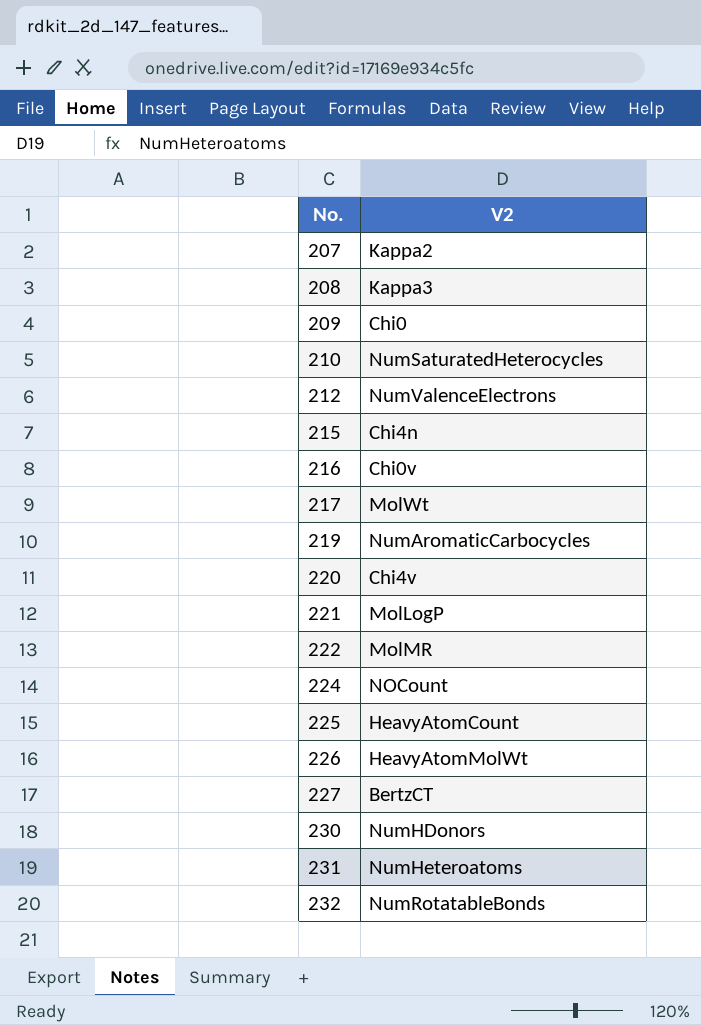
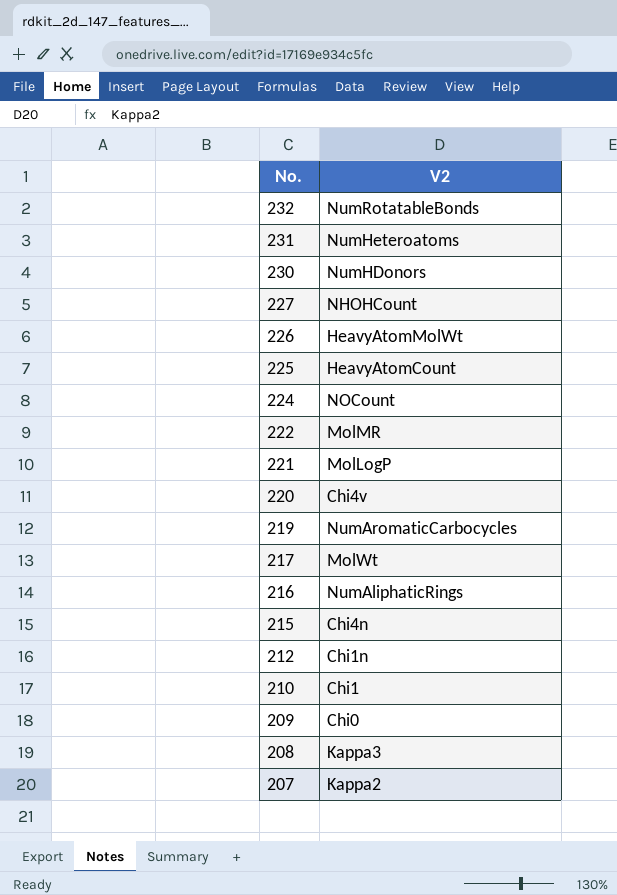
row order: No. ascending -> No. descending
227 | V2: BertzCT -> NHOHCount
216 | V2: Chi0v -> NumAliphaticRings
212 | V2: NumValenceElectrons -> Chi1n
210 | V2: NumSaturatedHeterocycles -> Chi1

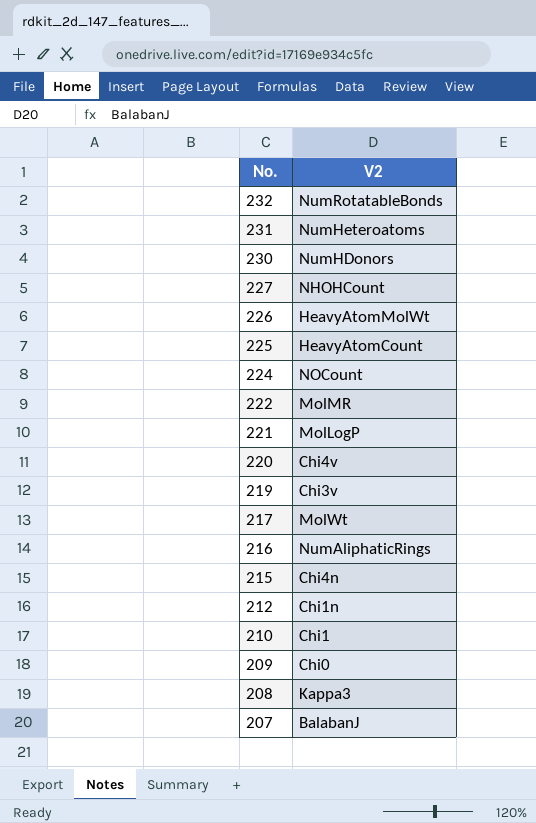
219 | V2: NumAromaticCarbocycles -> Chi3v
207 | V2: Kappa2 -> BalabanJ

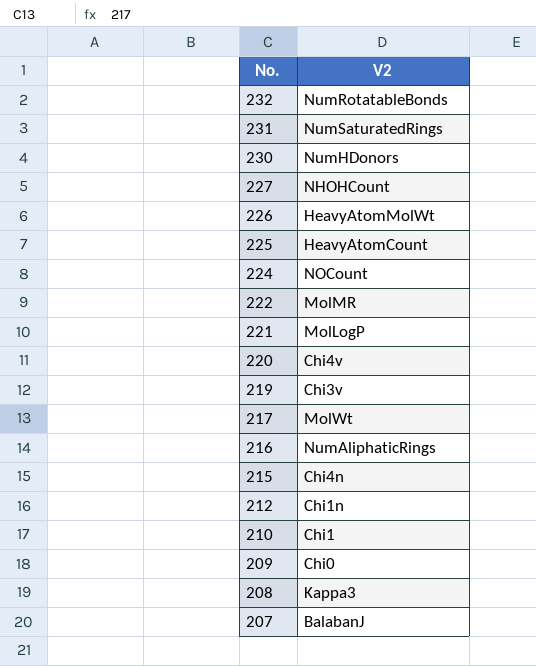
231 | V2: NumHeteroatoms -> NumSaturatedRings

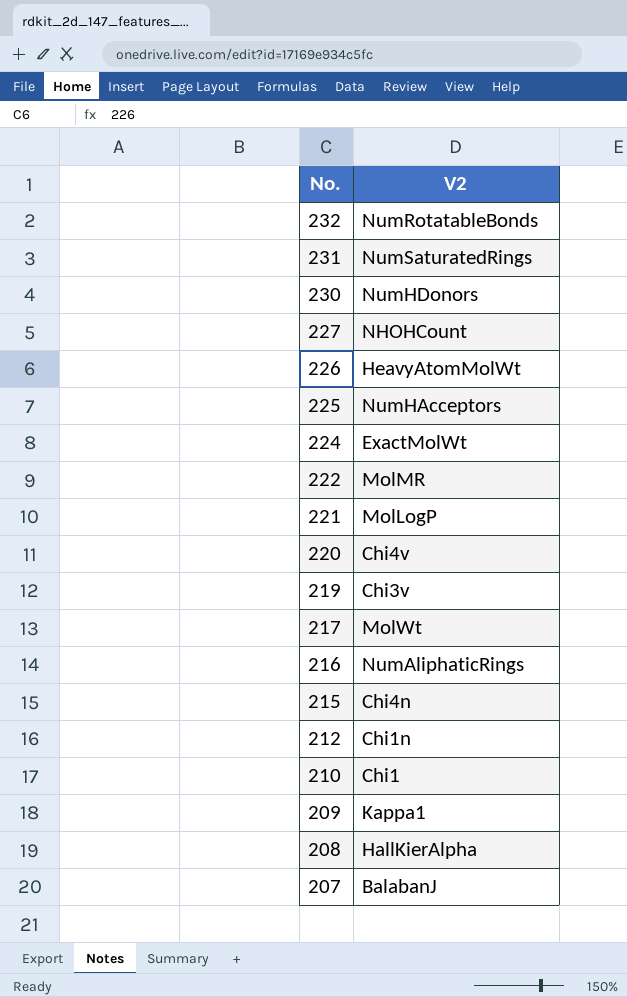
225 | V2: HeavyAtomCount -> NumHAcceptors
224 | V2: NOCount -> ExactMolWt
209 | V2: Chi0 -> Kappa1
208 | V2: Kappa3 -> HallKierAlpha

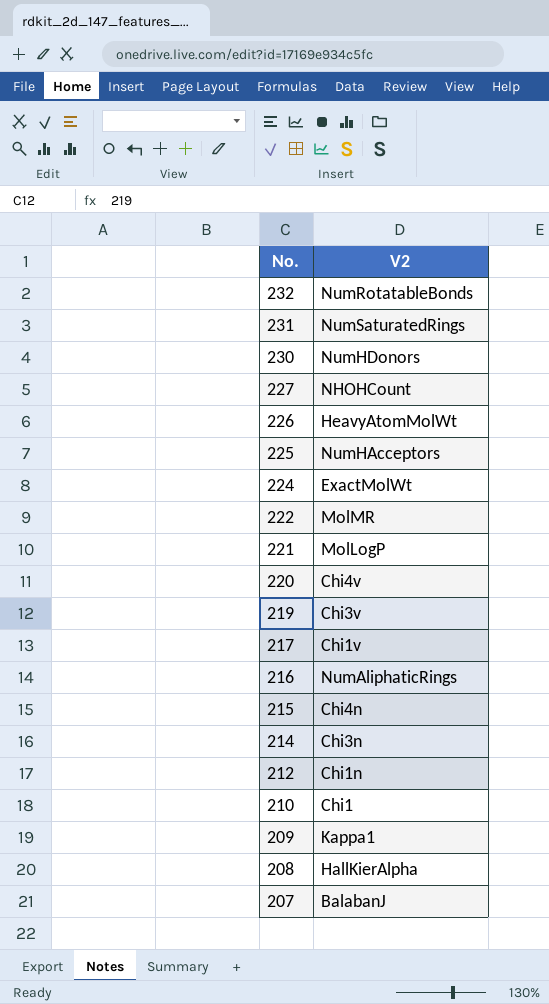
217 | V2: MolWt -> Chi1v
row 214: none -> Chi3n

